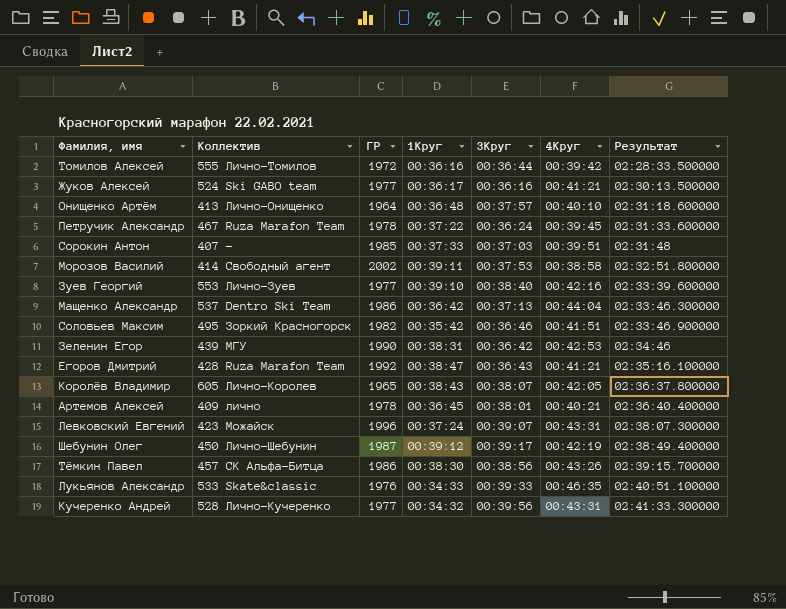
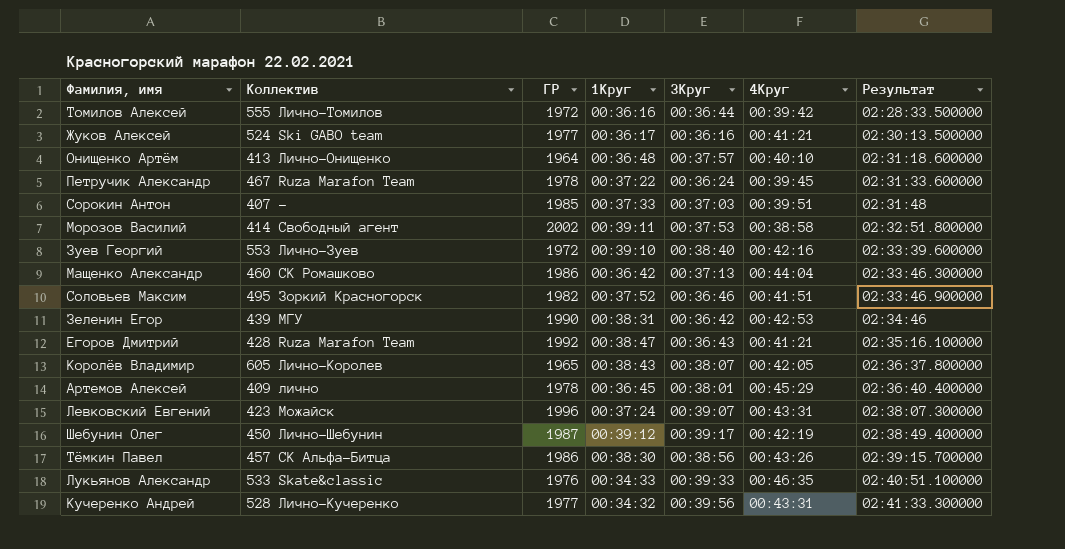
Зуев Георгий | ГР: 1977 -> 1972
Мащенко Александр | Коллектив: 537 Dentro Ski Team -> 460 СК Ромашково
Соловьев Максим | 1Круг: 00:35:42 -> 00:37:52
Артемов Алексей | 4Круг: 00:40:21 -> 00:45:29

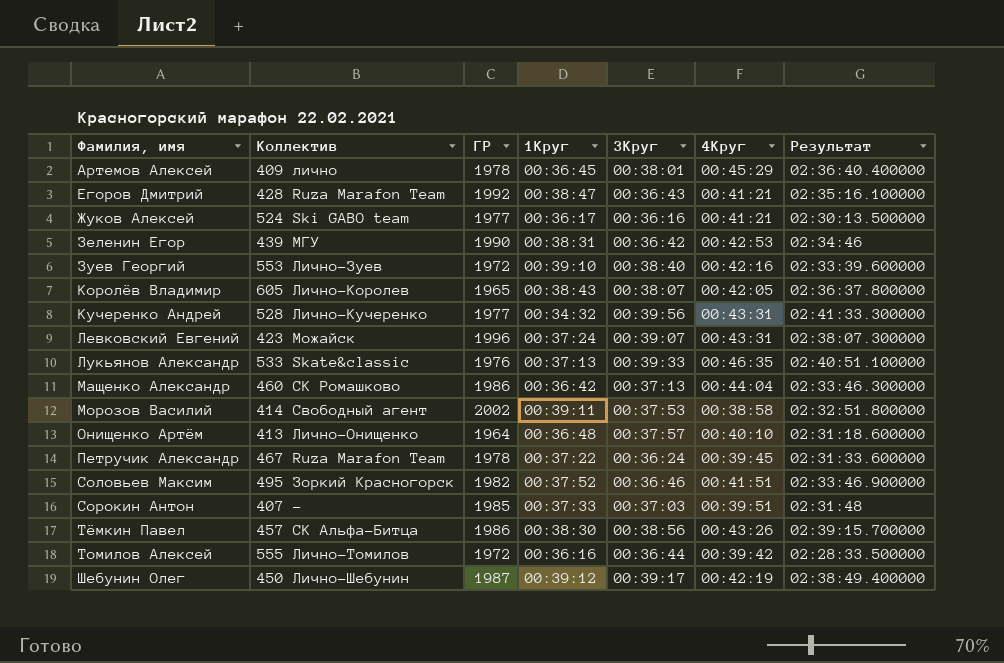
row order: Результат ascending -> Фамилия, имя ascending
Лукьянов Александр | 1Круг: 00:34:33 -> 00:37:13

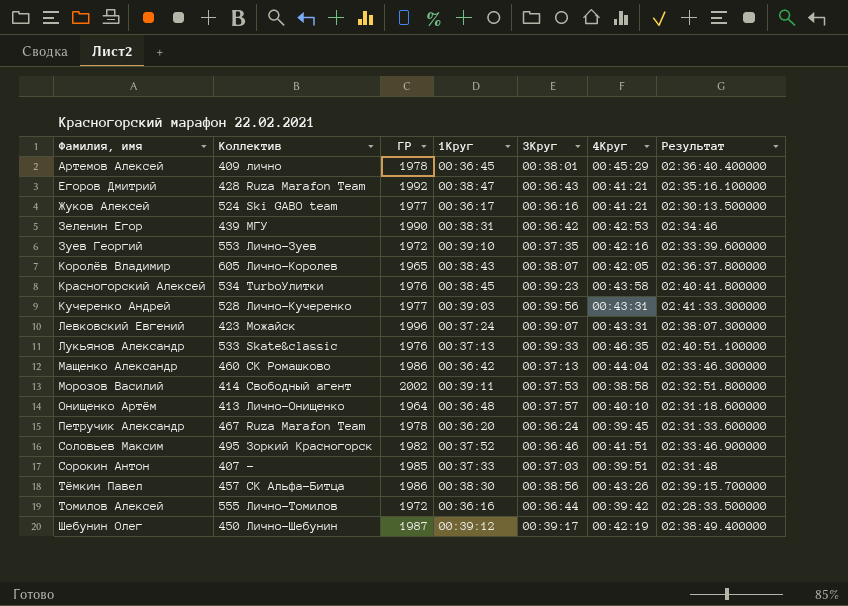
Зуев Георгий | 3Круг: 00:38:40 -> 00:37:35
row Красногорский Алексей: none -> 534 TurboУлитки | 1976 | 00:38:45 | 00:39:23 | 00:43:58 | 02:40:41.800000
Кучеренко Андрей | 1Круг: 00:34:32 -> 00:39:03
Петручик Александр | 1Круг: 00:37:22 -> 00:36:20

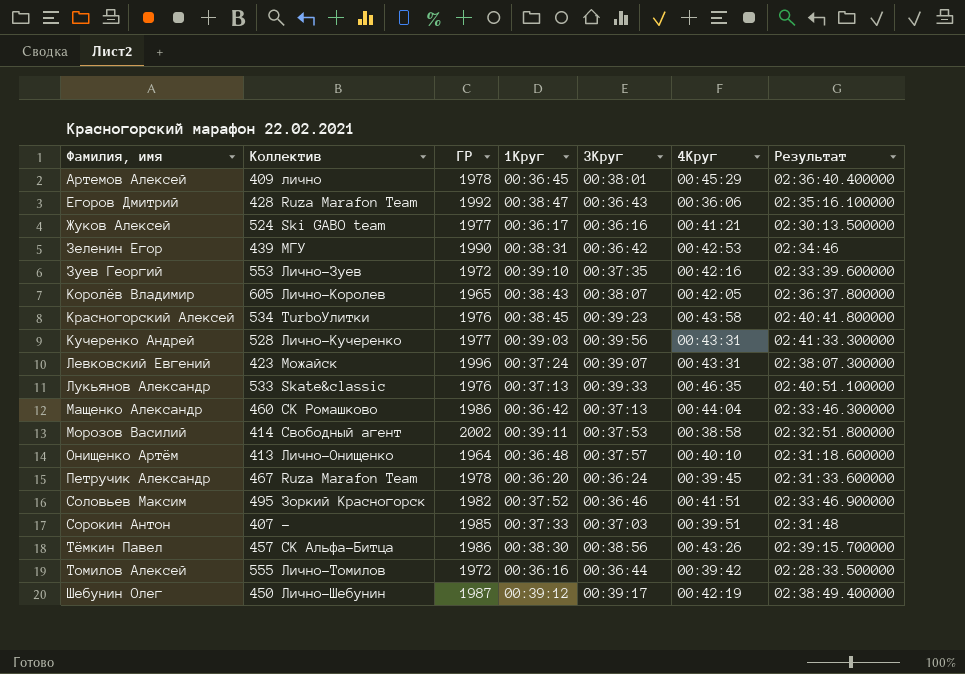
Егоров Дмитрий | 4Круг: 00:41:21 -> 00:36:06

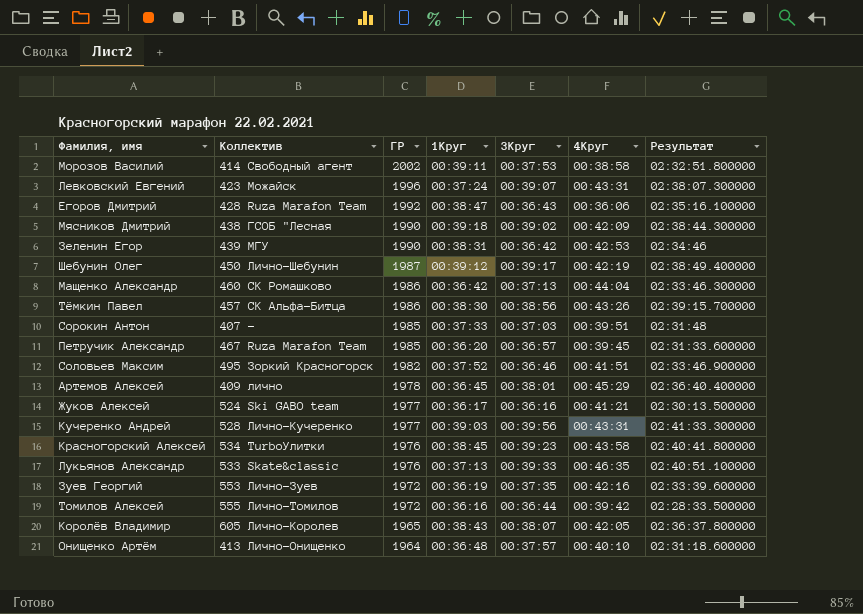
row order: Фамилия, имя ascending -> ГР descending
row Мясников Дмитрий: none -> 438 ГСОБ "Лесная | 1990 | 00:39:18 | 00:39:02 | 00:42:09 | 02:38:44.300000
Петручик Александр | ГР: 1978 -> 1985
Петручик Александр | 3Круг: 00:36:24 -> 00:36:57
Зуев Георгий | 1Круг: 00:39:10 -> 00:36:19

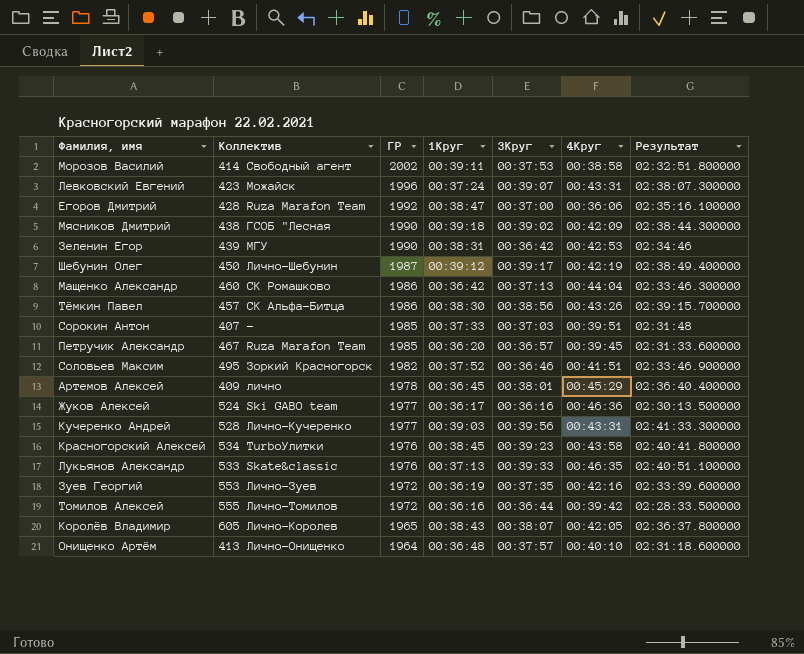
Егоров Дмитрий | 3Круг: 00:36:43 -> 00:37:00
Жуков Алексей | 4Круг: 00:41:21 -> 00:46:36

